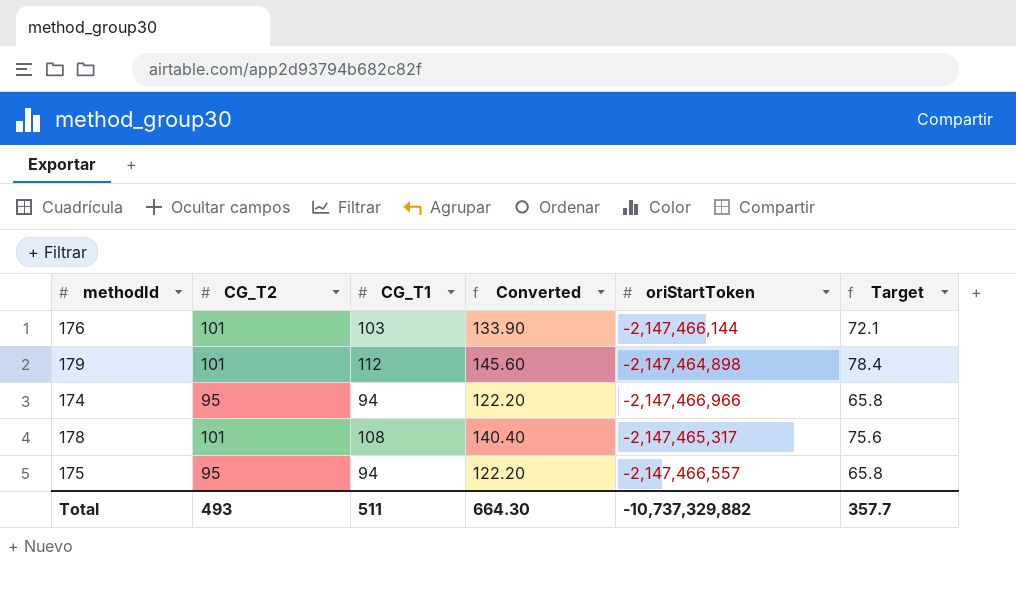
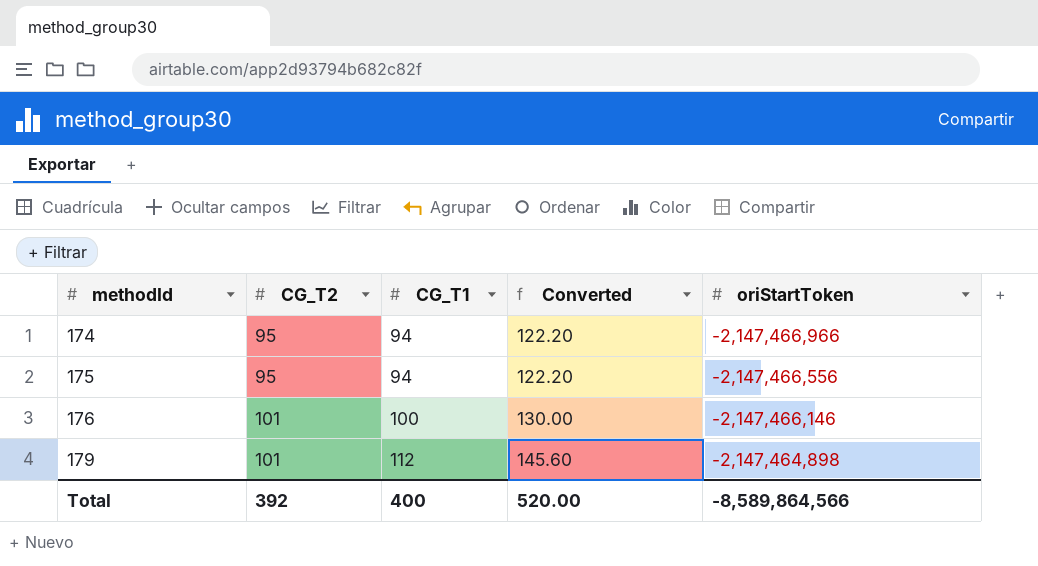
row order: none -> methodId ascending
column Target | formula: [CG_T1] * 0.7 -> none
row 178: 101 | 108 | 140.40 | -2,147,465,317 | 75.6 -> none
175 | oriStartToken: -2,147,466,557 -> -2,147,466,556
176 | CG_T1: 103 -> 100
176 | Converted: 133.90 -> 130.00
176 | oriStartToken: -2,147,466,144 -> -2,147,466,146
Total | CG_T2: 493 -> 392
Total | CG_T1: 511 -> 400
Total | Converted: 664.30 -> 520.00
Total | oriStartToken: -10,737,329,882 -> -8,589,864,566

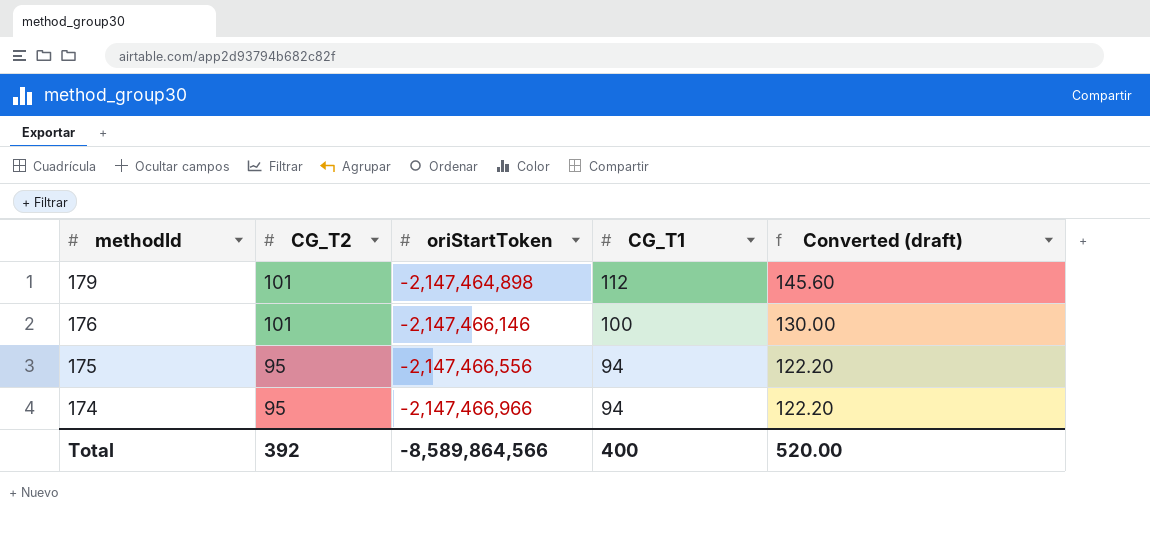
row order: methodId ascending -> methodId descending
column oriStartToken | position: 5 -> 3
column name: Converted -> Converted (draft)

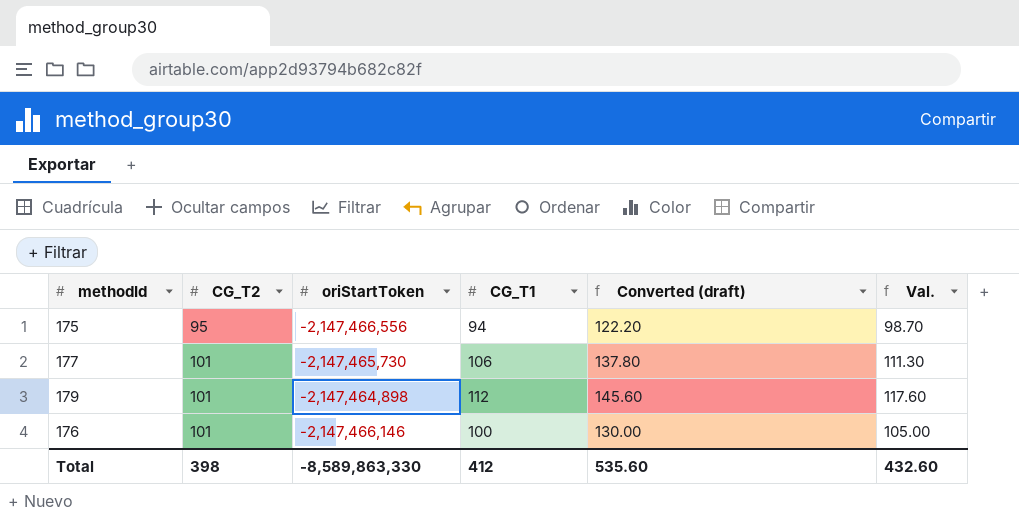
row order: methodId descending -> CG_T2 ascending
column Val. | formula: none -> [CG_T1] * 1.05
row 174: 95 | -2,147,466,966 | 94 | 122.20 -> none
row 177: none -> 101 | -2,147,465,730 | 106 | 137.80 | 111.30
Total | CG_T2: 392 -> 398
Total | oriStartToken: -8,589,864,566 -> -8,589,863,330
Total | CG_T1: 400 -> 412
Total | Converted (draft): 520.00 -> 535.60

